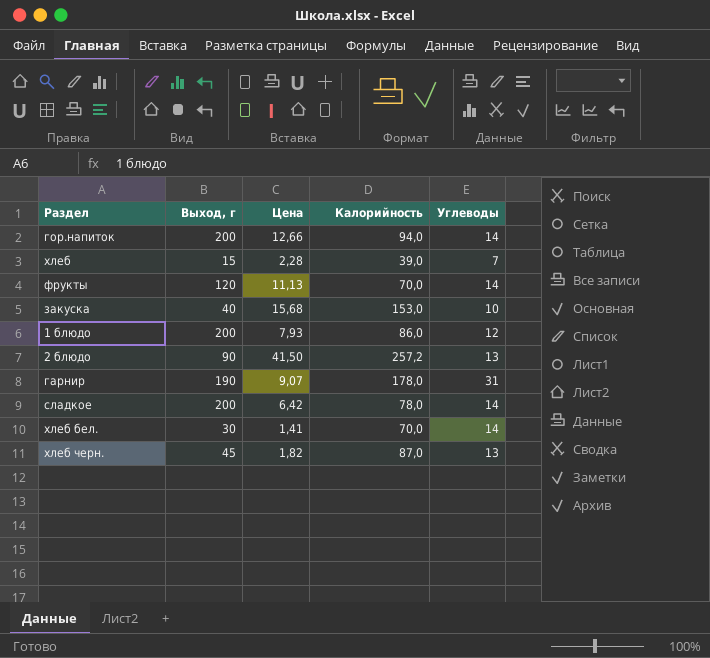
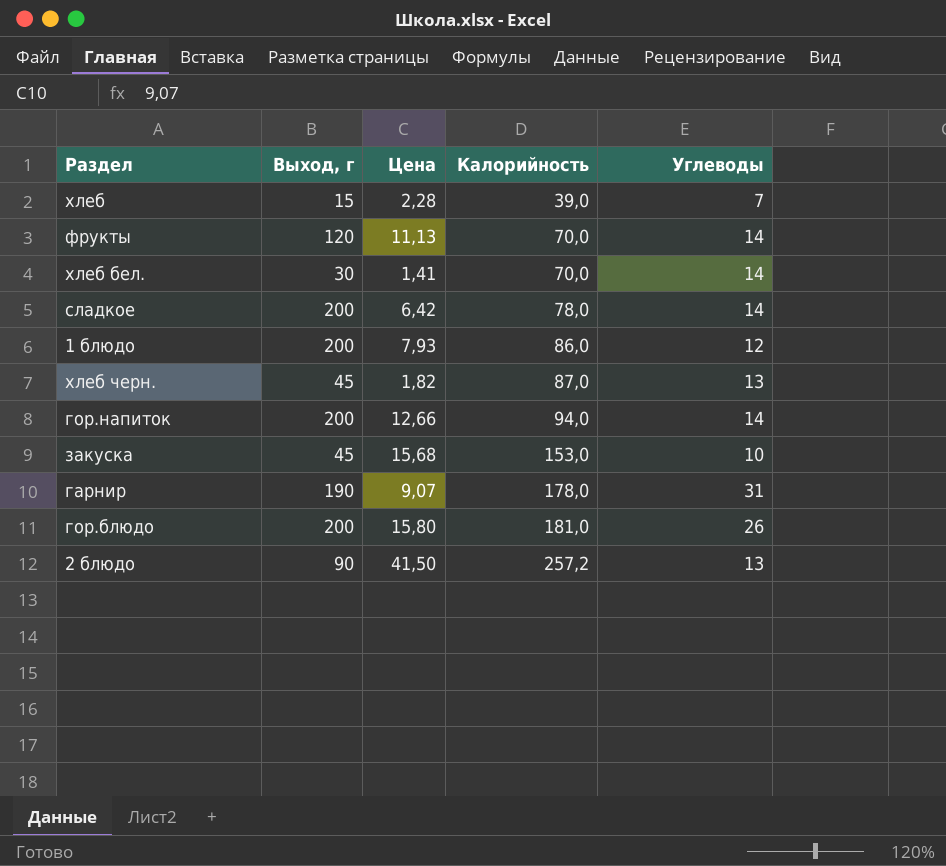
row order: none -> Калорийность ascending
закуска | Выход, г: 40 -> 45
row гор.блюдо: none -> 200 | 15,80 | 181,0 | 26

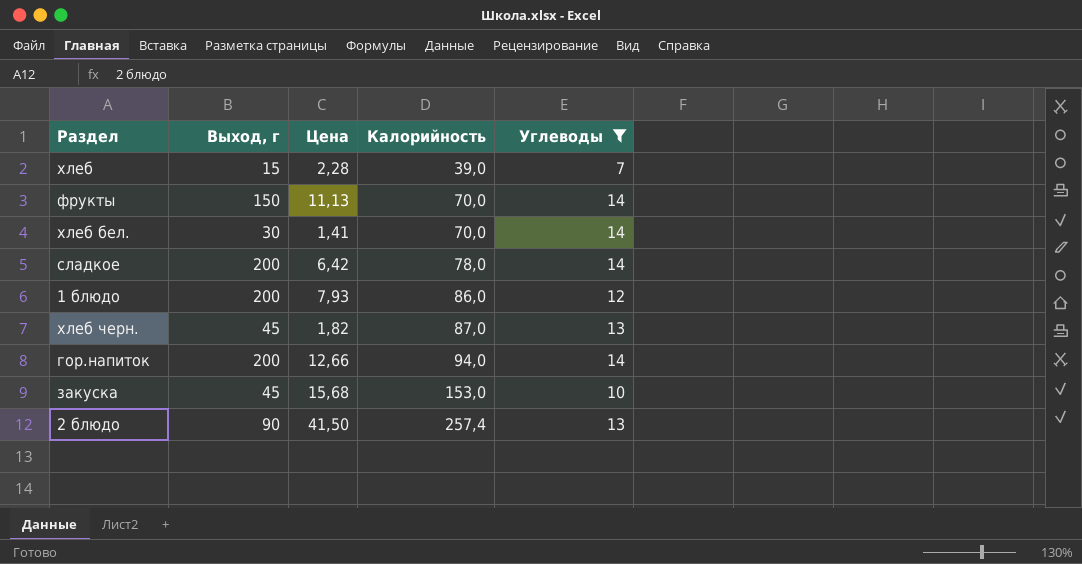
filter: none -> Углеводы <= 14
фрукты | Выход, г: 120 -> 150
2 блюдо | Калорийность: 257,2 -> 257,4

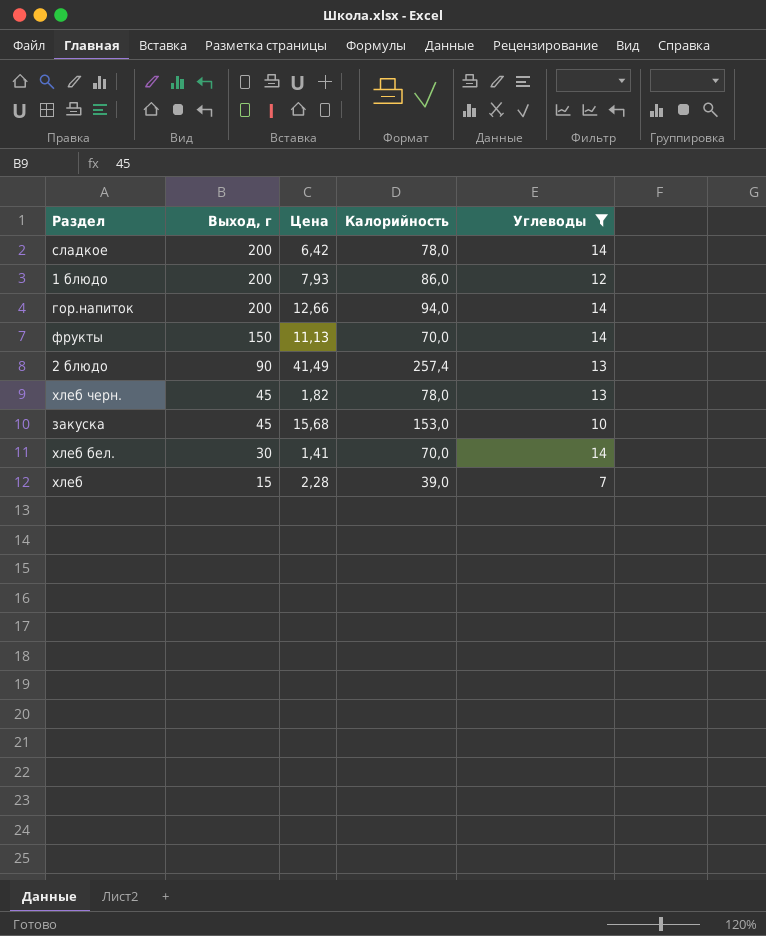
row order: Калорийность ascending -> Выход, г descending
2 блюдо | Цена: 41,50 -> 41,49
хлеб черн. | Калорийность: 87,0 -> 78,0

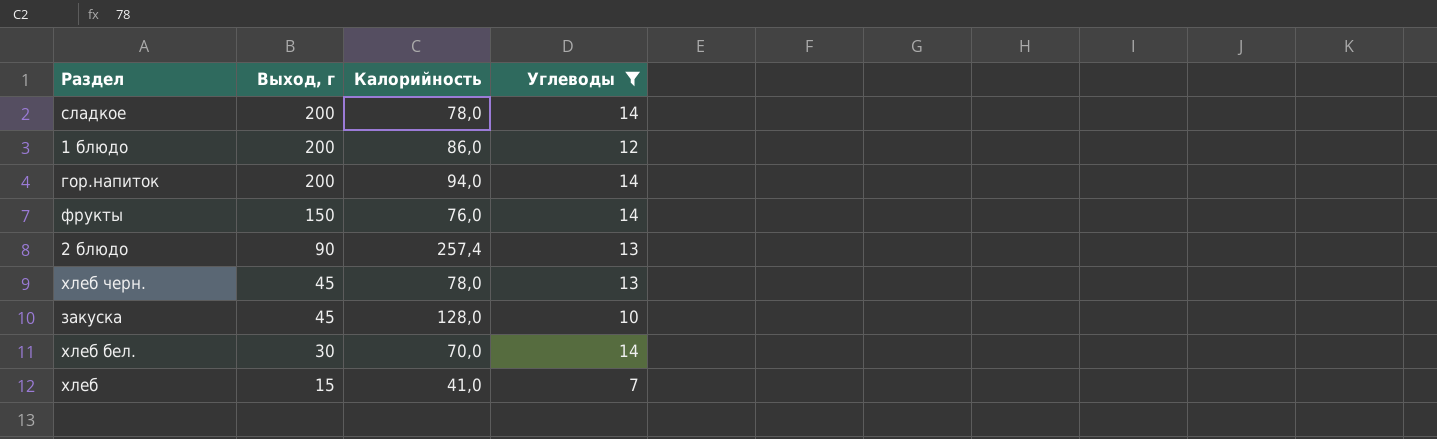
column Цена | position: 3 -> none
фрукты | Калорийность: 70,0 -> 76,0
закуска | Калорийность: 153,0 -> 128,0
хлеб | Калорийность: 39,0 -> 41,0

